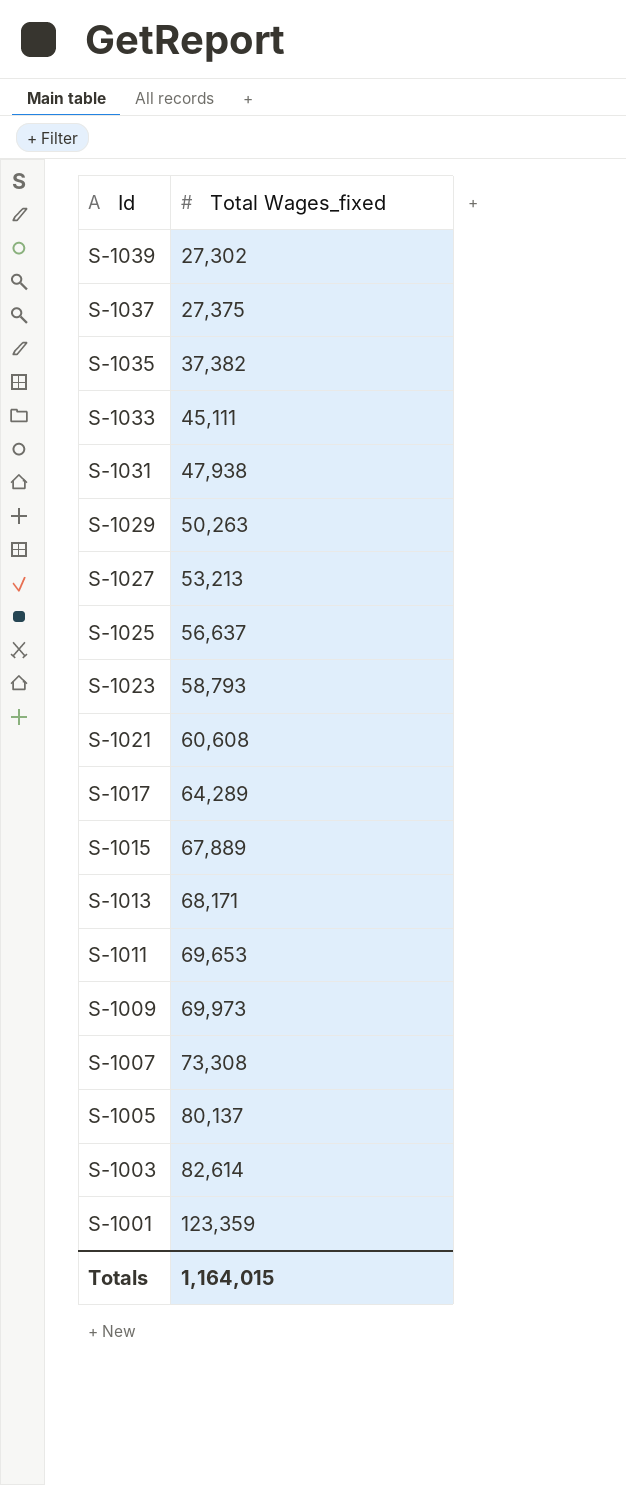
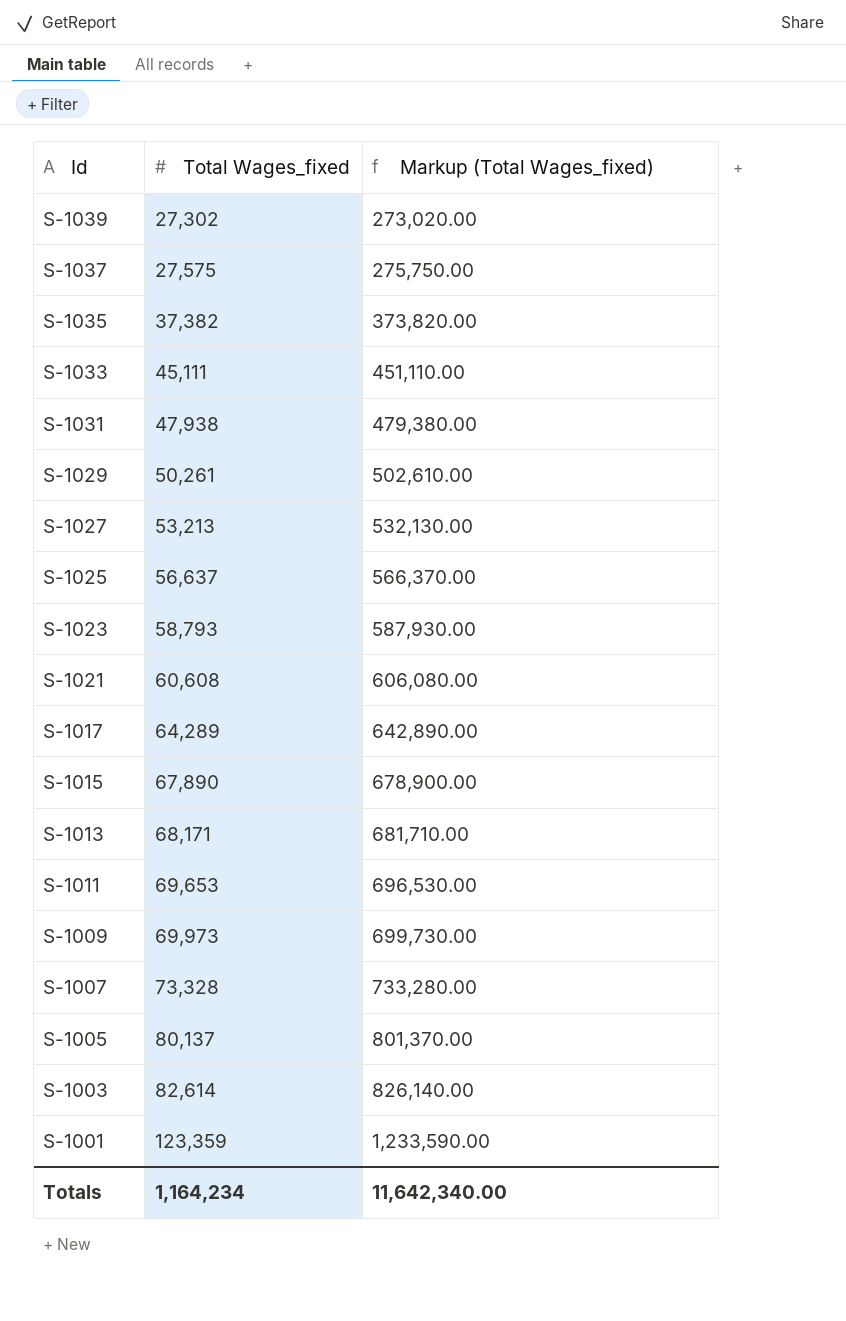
column Markup (Total Wages_fixed) | formula: none -> [Total Wages_fixed] * 10
S-1037 | Total Wages_fixed: 27,375 -> 27,575
S-1029 | Total Wages_fixed: 50,263 -> 50,261
S-1015 | Total Wages_fixed: 67,889 -> 67,890
S-1007 | Total Wages_fixed: 73,308 -> 73,328
Totals | Total Wages_fixed: 1,164,015 -> 1,164,234

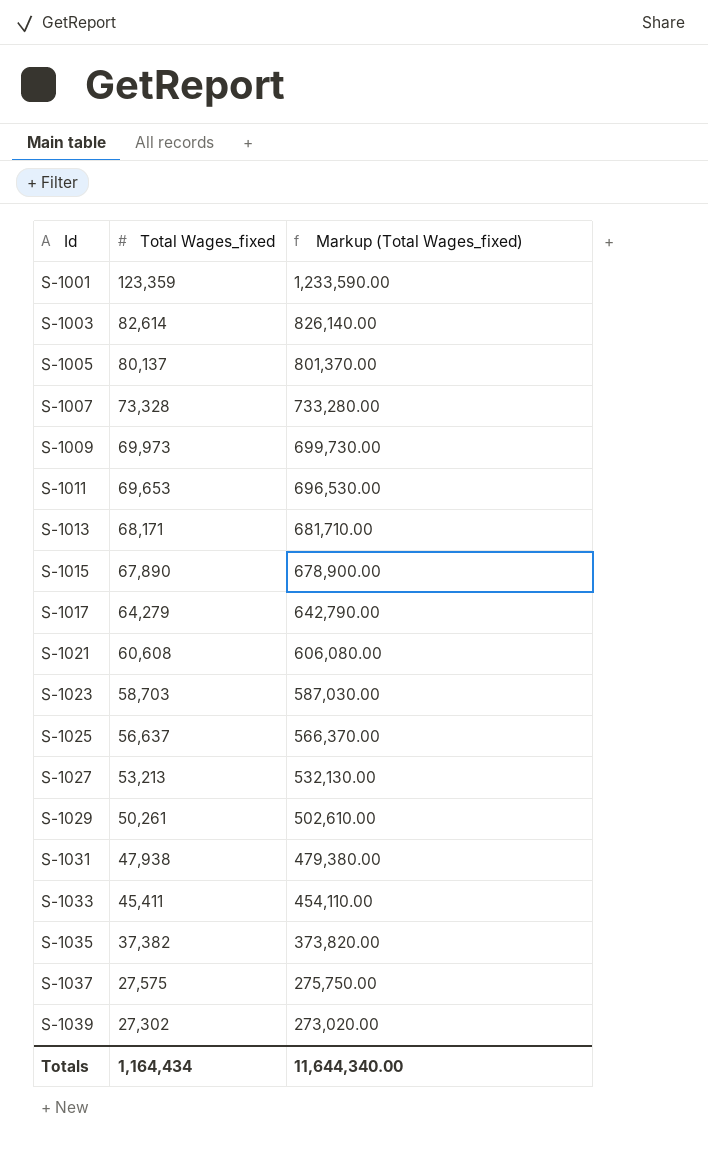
row order: Id descending -> Id ascending
S-1017 | Total Wages_fixed: 64,289 -> 64,279
S-1017 | Markup (Total Wages_fixed): 642,890.00 -> 642,790.00
S-1023 | Total Wages_fixed: 58,793 -> 58,703
S-1023 | Markup (Total Wages_fixed): 587,930.00 -> 587,030.00
S-1033 | Total Wages_fixed: 45,111 -> 45,411
S-1033 | Markup (Total Wages_fixed): 451,110.00 -> 454,110.00
Totals | Total Wages_fixed: 1,164,234 -> 1,164,434
Totals | Markup (Total Wages_fixed): 11,642,340.00 -> 11,644,340.00

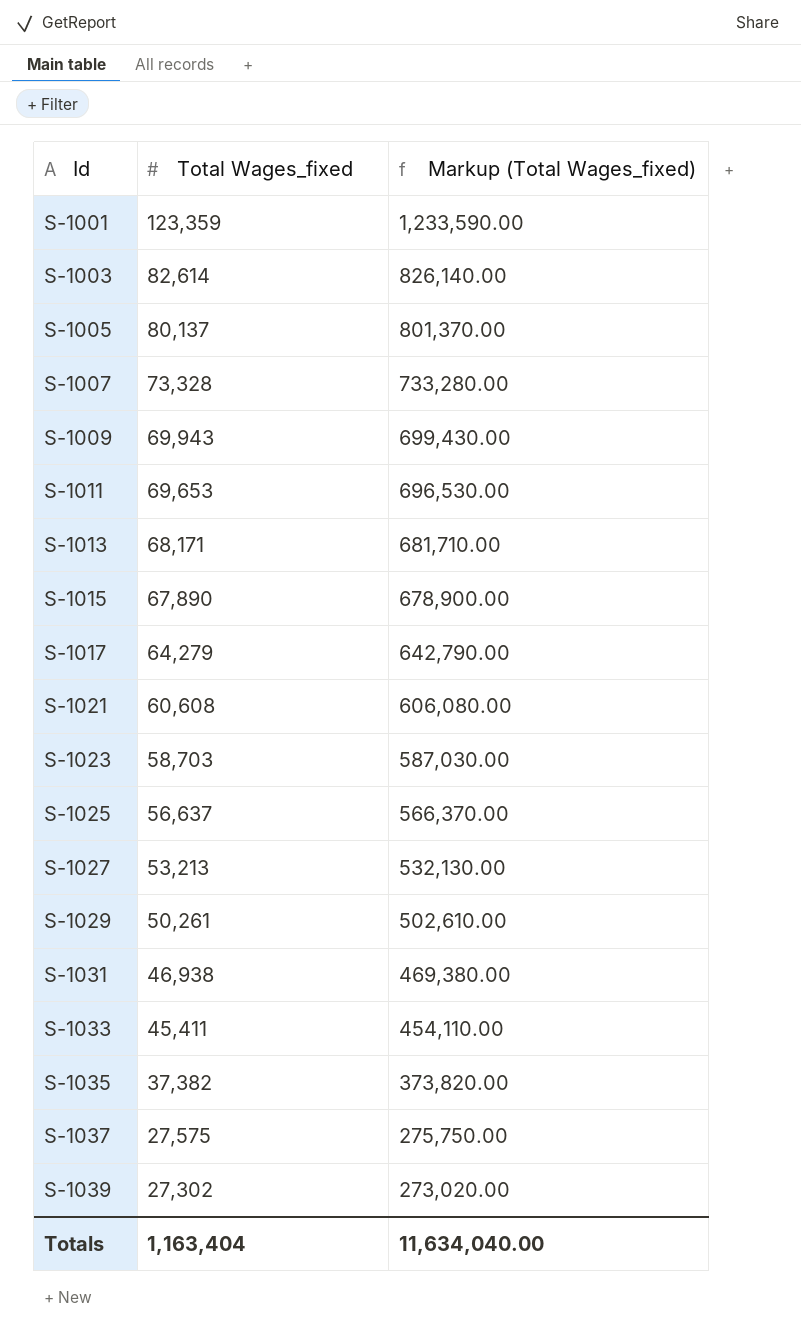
S-1009 | Total Wages_fixed: 69,973 -> 69,943
S-1009 | Markup (Total Wages_fixed): 699,730.00 -> 699,430.00
S-1031 | Total Wages_fixed: 47,938 -> 46,938
S-1031 | Markup (Total Wages_fixed): 479,380.00 -> 469,380.00
Totals | Total Wages_fixed: 1,164,434 -> 1,163,404
Totals | Markup (Total Wages_fixed): 11,644,340.00 -> 11,634,040.00

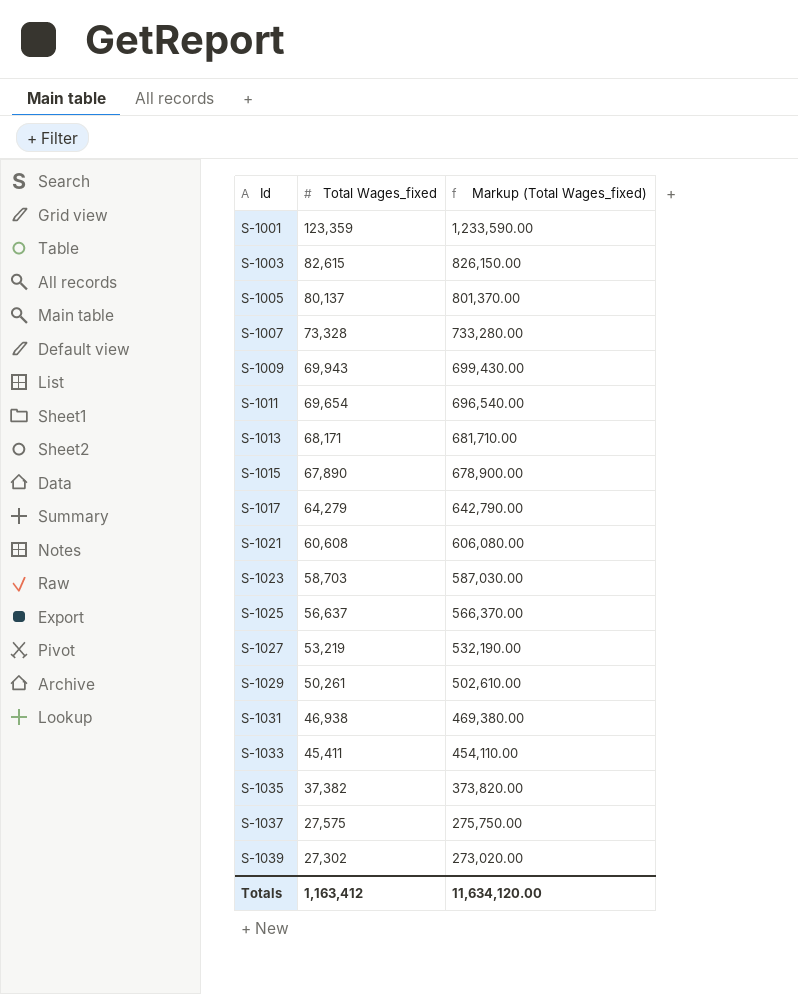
S-1003 | Total Wages_fixed: 82,614 -> 82,615
S-1003 | Markup (Total Wages_fixed): 826,140.00 -> 826,150.00
S-1011 | Total Wages_fixed: 69,653 -> 69,654
S-1011 | Markup (Total Wages_fixed): 696,530.00 -> 696,540.00
S-1027 | Total Wages_fixed: 53,213 -> 53,219
S-1027 | Markup (Total Wages_fixed): 532,130.00 -> 532,190.00
Totals | Total Wages_fixed: 1,163,404 -> 1,163,412
Totals | Markup (Total Wages_fixed): 11,634,040.00 -> 11,634,120.00

